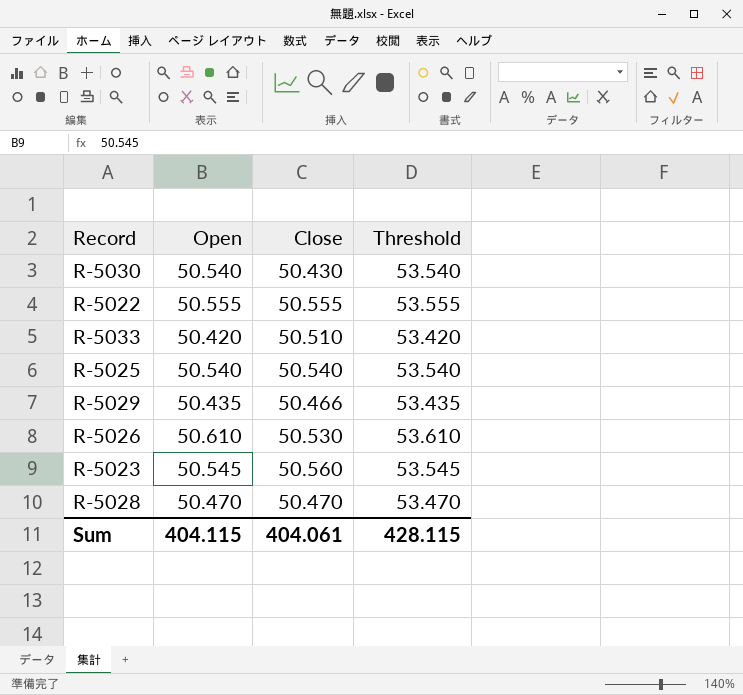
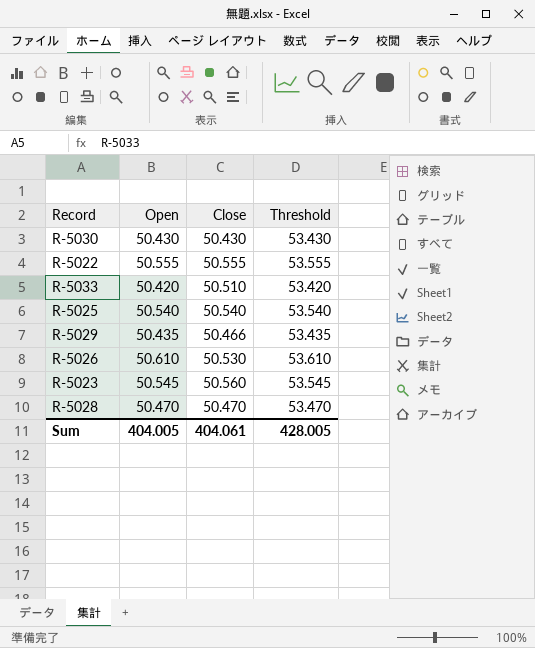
R-5030 | Open: 50.540 -> 50.430
R-5030 | Threshold: 53.540 -> 53.430
Sum | Open: 404.115 -> 404.005
Sum | Threshold: 428.115 -> 428.005

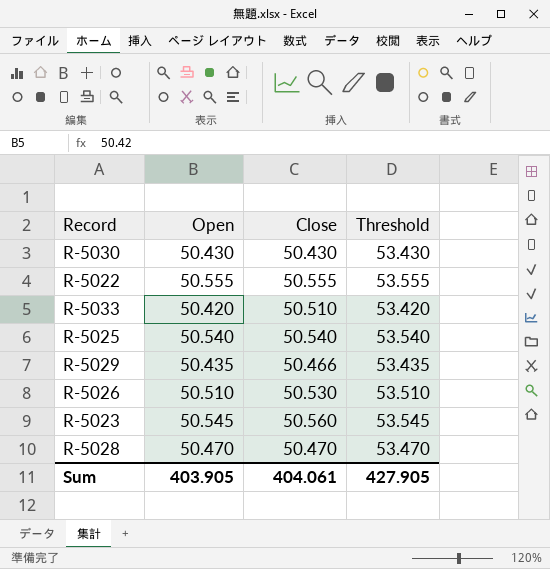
R-5026 | Open: 50.610 -> 50.510
R-5026 | Threshold: 53.610 -> 53.510
Sum | Open: 404.005 -> 403.905
Sum | Threshold: 428.005 -> 427.905

